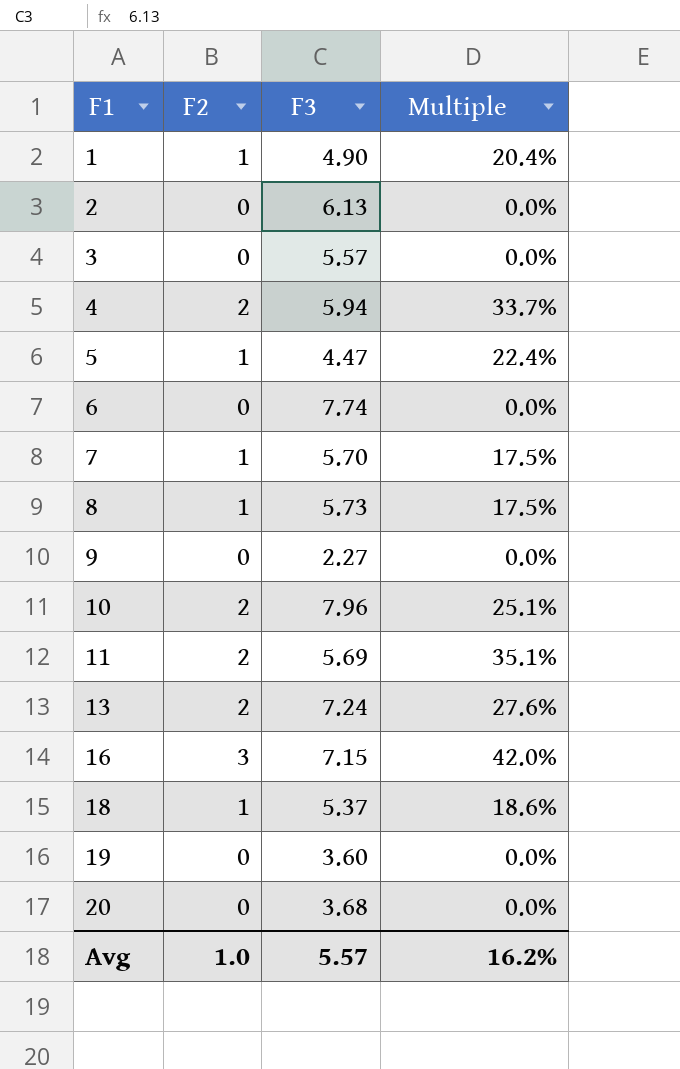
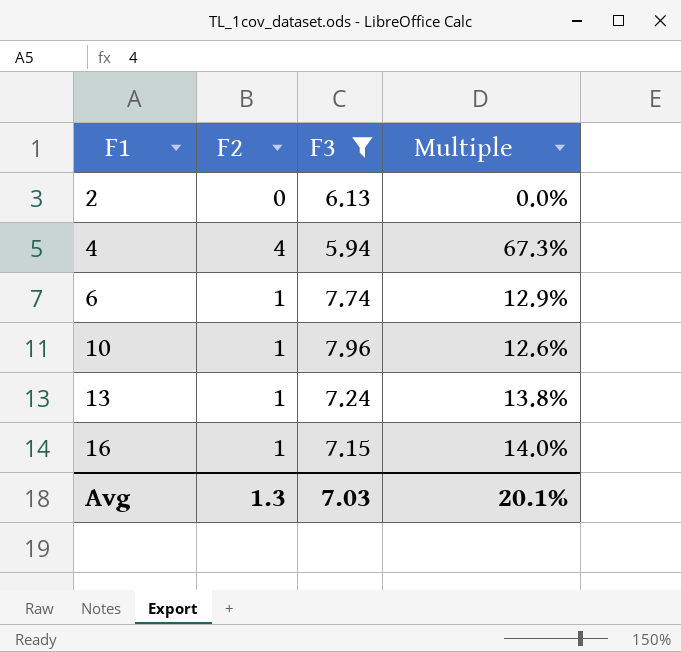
filter: none -> F3 >= 5.94
4 | F2: 2 -> 4
4 | Multiple: 33.7% -> 67.3%
6 | F2: 0 -> 1
6 | Multiple: 0.0% -> 12.9%
10 | F2: 2 -> 1
10 | Multiple: 25.1% -> 12.6%
13 | F2: 2 -> 1
13 | Multiple: 27.6% -> 13.8%
16 | F2: 3 -> 1
16 | Multiple: 42.0% -> 14.0%
Avg | F2: 1.0 -> 1.3
Avg | F3: 5.57 -> 7.03
Avg | Multiple: 16.2% -> 20.1%

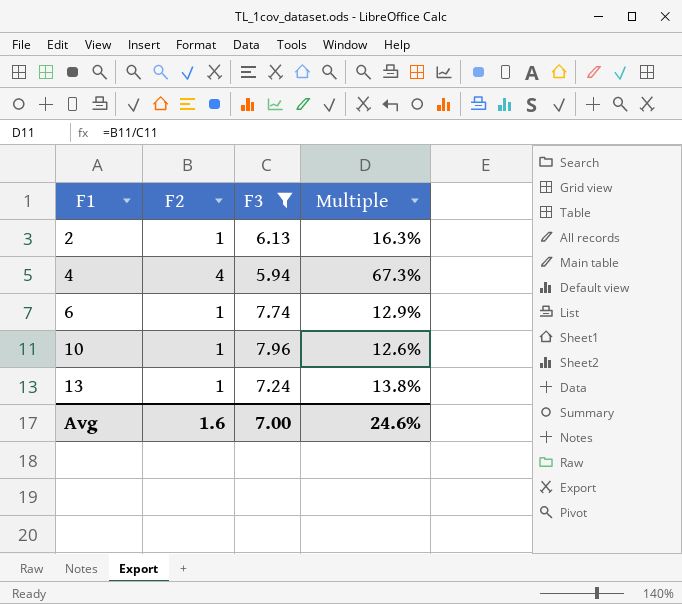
row 16: 1 | 7.15 | 14.0% -> none
2 | F2: 0 -> 1
2 | Multiple: 0.0% -> 16.3%
Avg | F2: 1.3 -> 1.6
Avg | F3: 7.03 -> 7.00
Avg | Multiple: 20.1% -> 24.6%

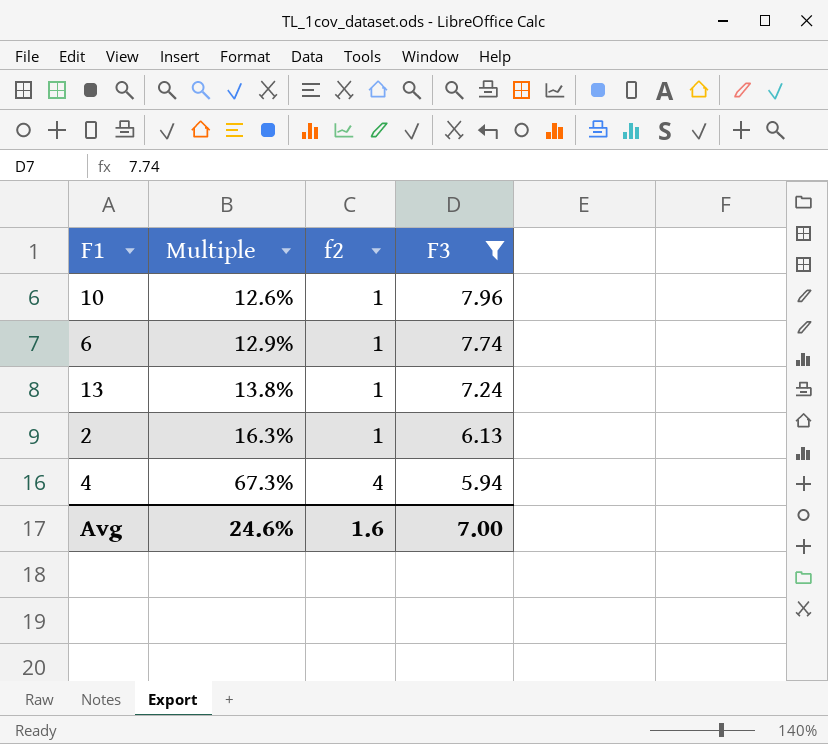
row order: F1 ascending -> Multiple ascending
column Multiple | position: 4 -> 2
column name: F2 -> f2

